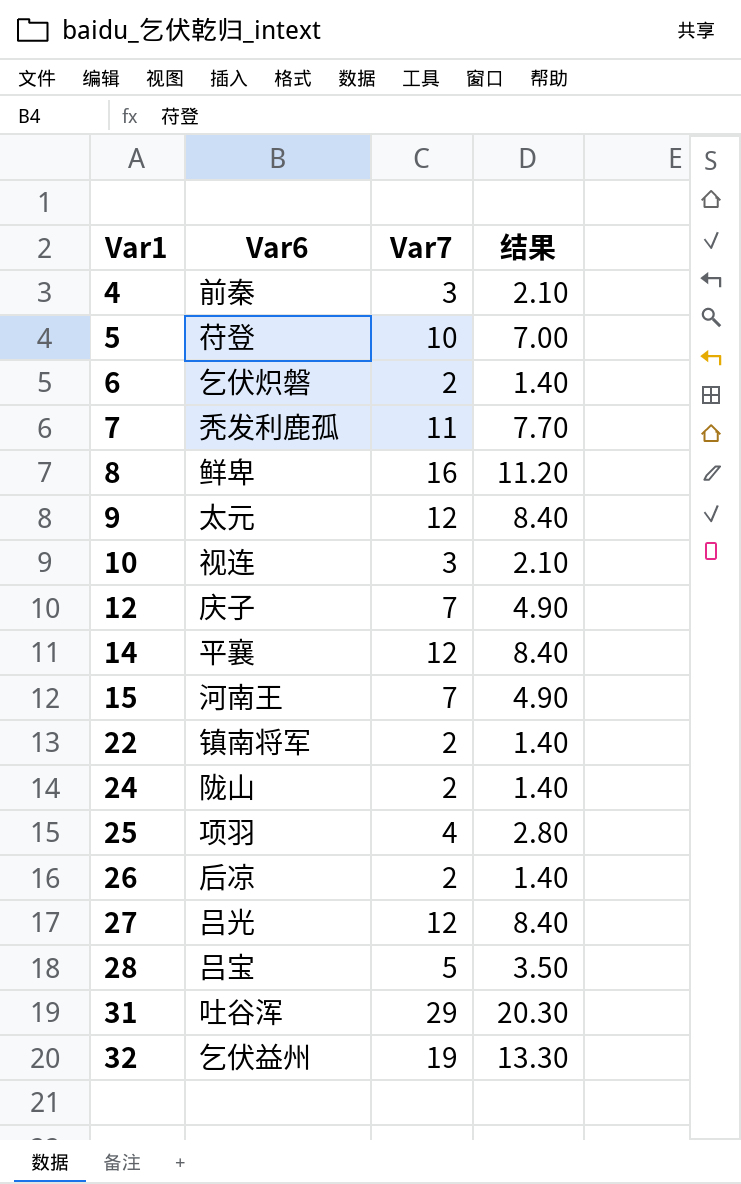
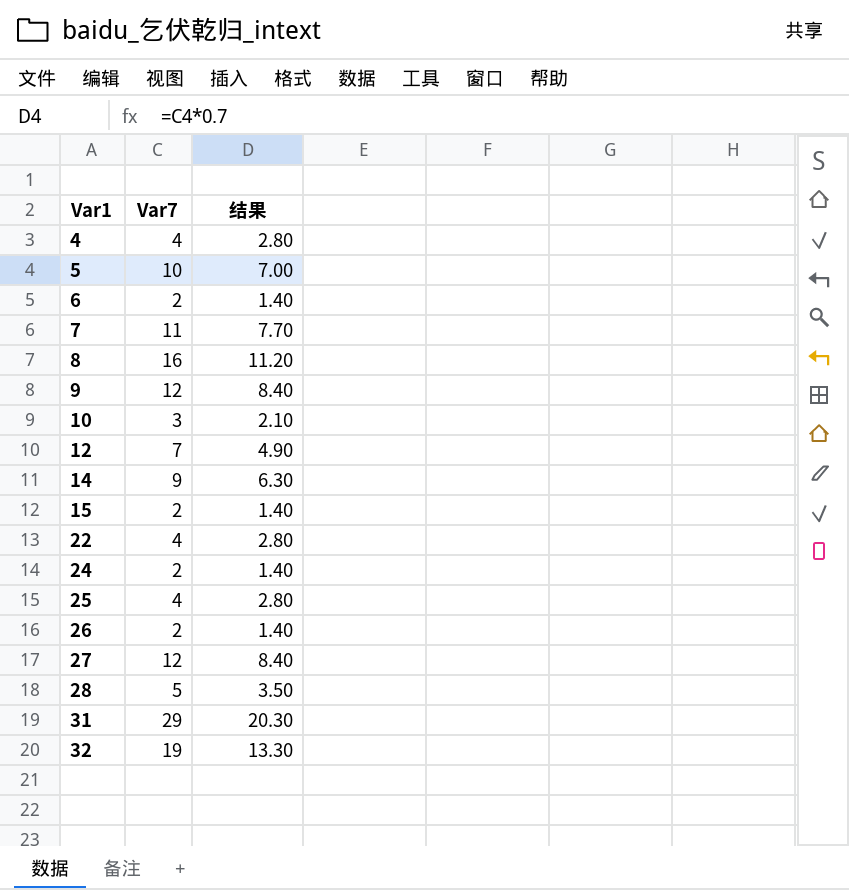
column Var6 | position: 2 -> none
4 | Var7: 3 -> 4
4 | 结果: 2.10 -> 2.80
14 | Var7: 12 -> 9
14 | 结果: 8.40 -> 6.30
15 | Var7: 7 -> 2
15 | 结果: 4.90 -> 1.40
22 | Var7: 2 -> 4
22 | 结果: 1.40 -> 2.80

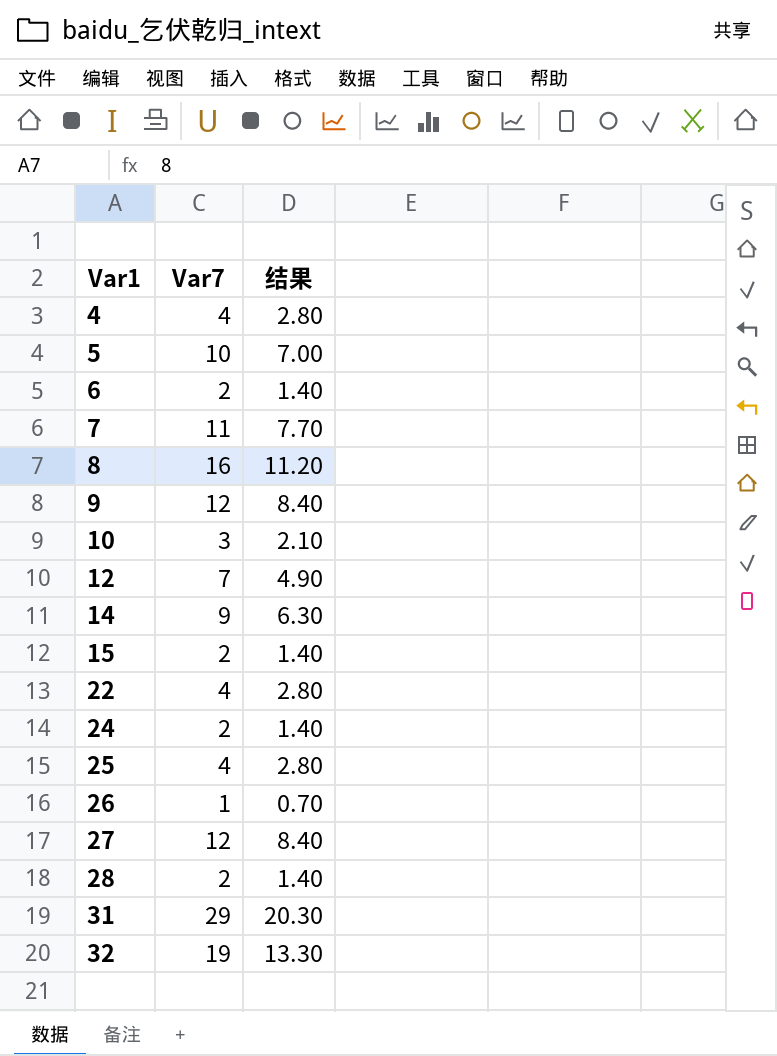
26 | Var7: 2 -> 1
26 | 结果: 1.40 -> 0.70
28 | Var7: 5 -> 2
28 | 结果: 3.50 -> 1.40

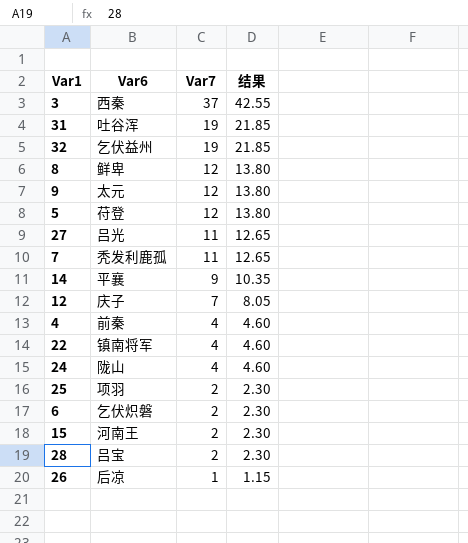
row order: Var1 ascending -> Var7 descending
column Var6 | position: none -> 2
column 结果 | formula: [Var7] * 0.7 -> [Var7] * 1.15
row 10: 3 | 2.10 -> none
row 3: none -> 西秦 | 37 | 42.55
31 | Var7: 29 -> 19
8 | Var7: 16 -> 12
5 | Var7: 10 -> 12
27 | Var7: 12 -> 11
24 | Var7: 2 -> 4
25 | Var7: 4 -> 2

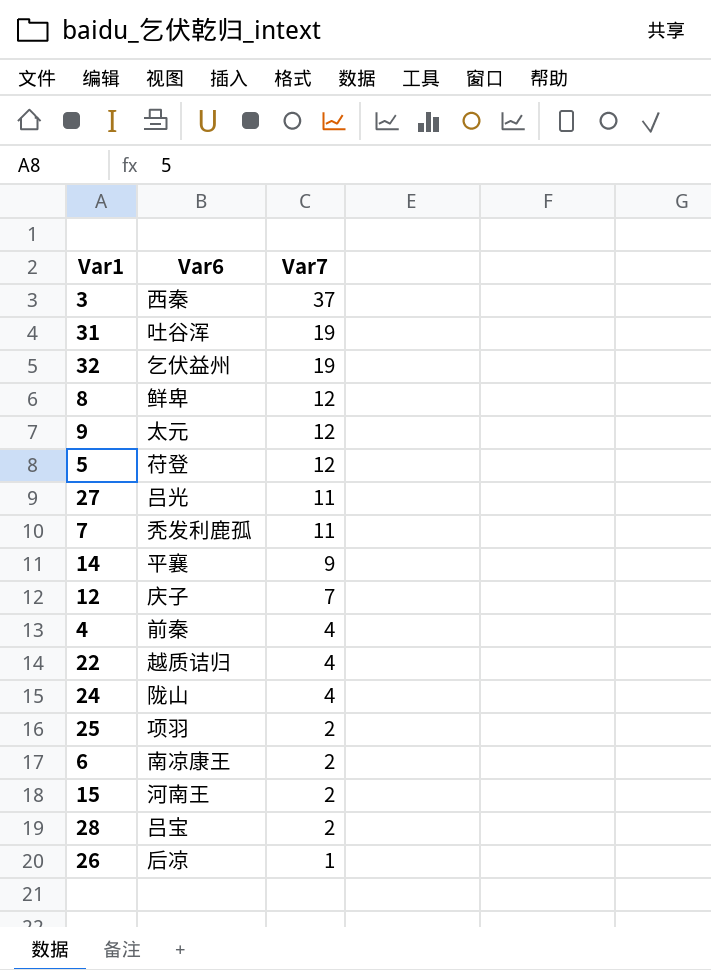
column 结果 | formula: [Var7] * 1.15 -> none
22 | Var6: 镇南将军 -> 越质诘归
6 | Var6: 乞伏炽磐 -> 南凉康王

